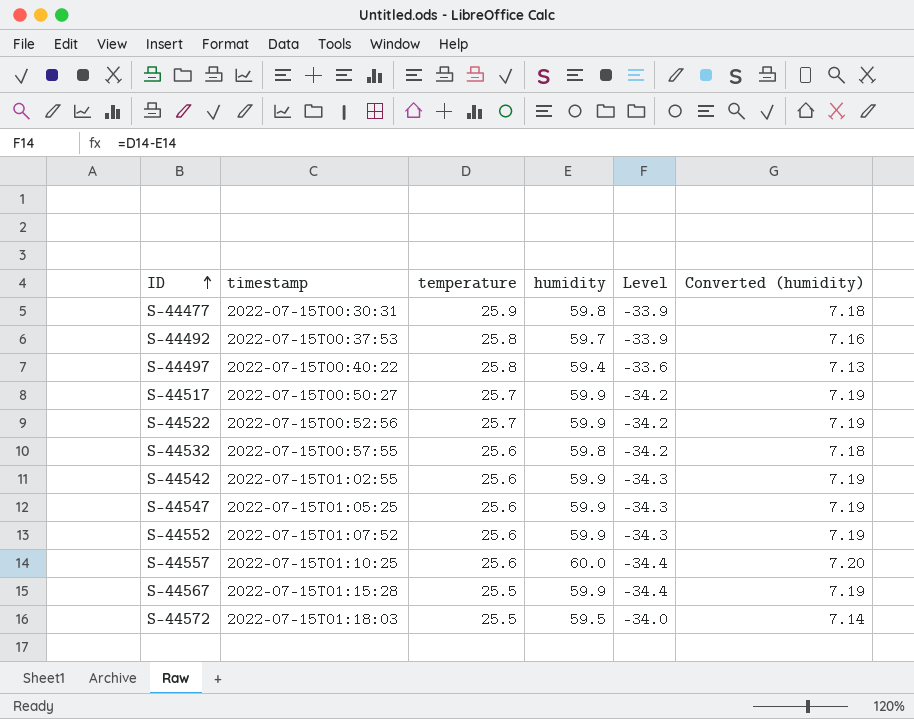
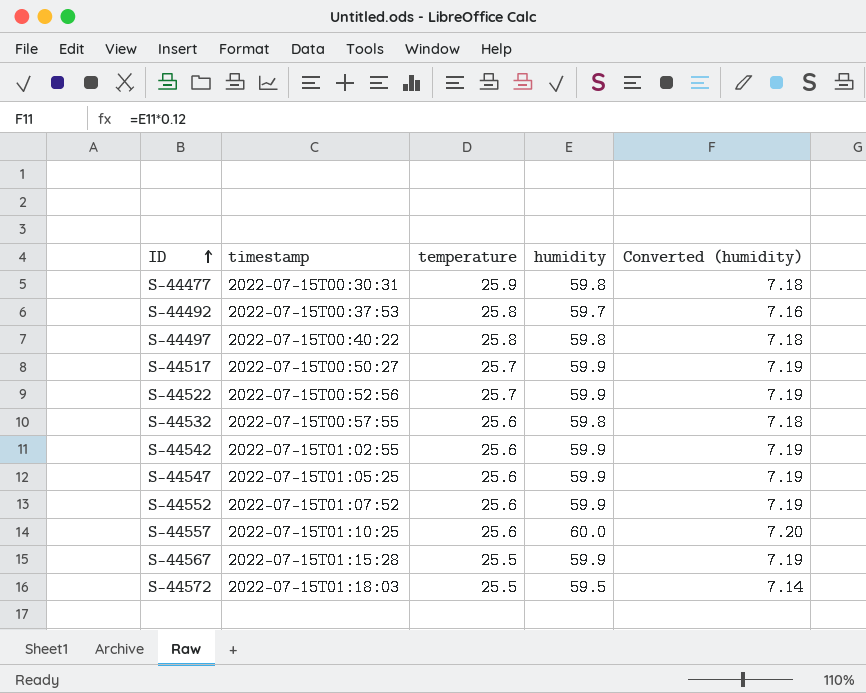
column Level | formula: [temperature] - [humidity] -> none
S-44497 | humidity: 59.4 -> 59.8
S-44497 | Converted (humidity): 7.13 -> 7.18

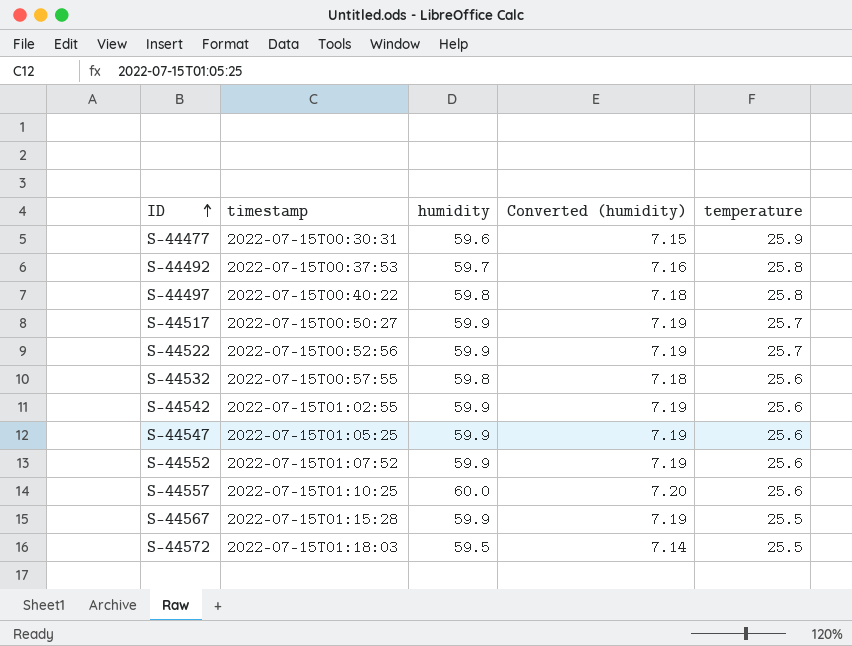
column temperature | position: 3 -> 5
S-44477 | humidity: 59.8 -> 59.6
S-44477 | Converted (humidity): 7.18 -> 7.15

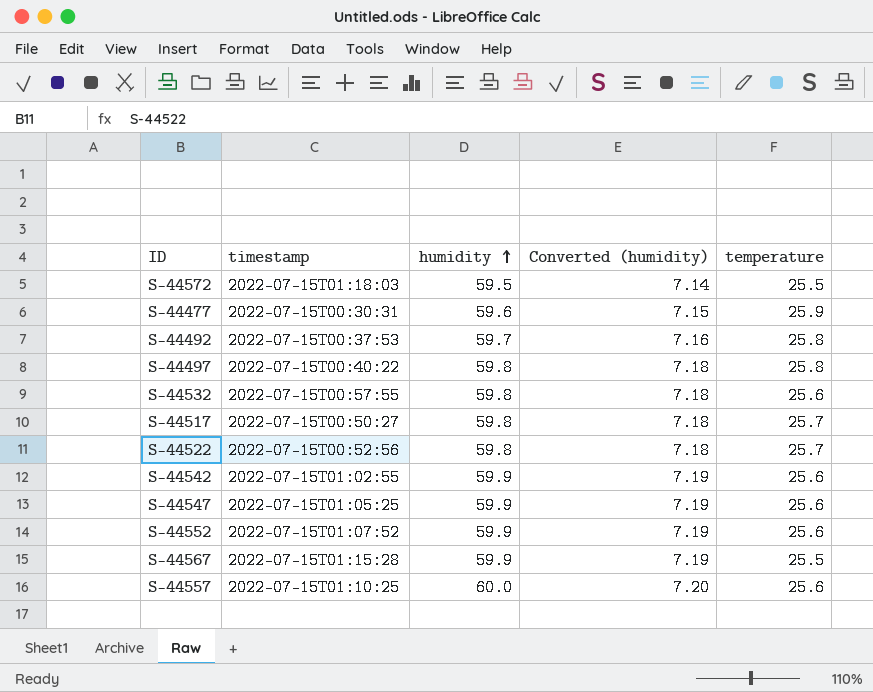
row order: ID ascending -> humidity ascending
S-44517 | humidity: 59.9 -> 59.8
S-44517 | Converted (humidity): 7.19 -> 7.18
S-44522 | humidity: 59.9 -> 59.8
S-44522 | Converted (humidity): 7.19 -> 7.18

